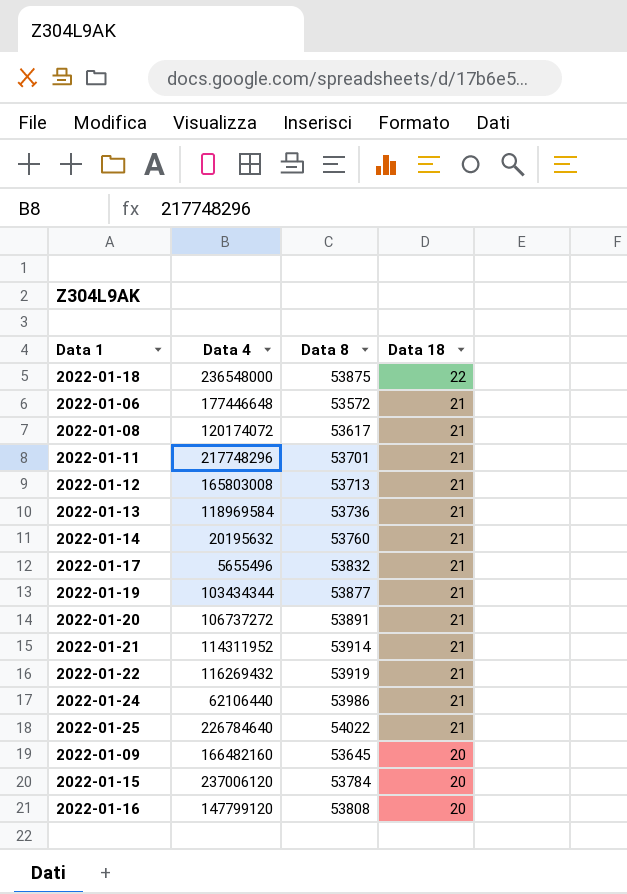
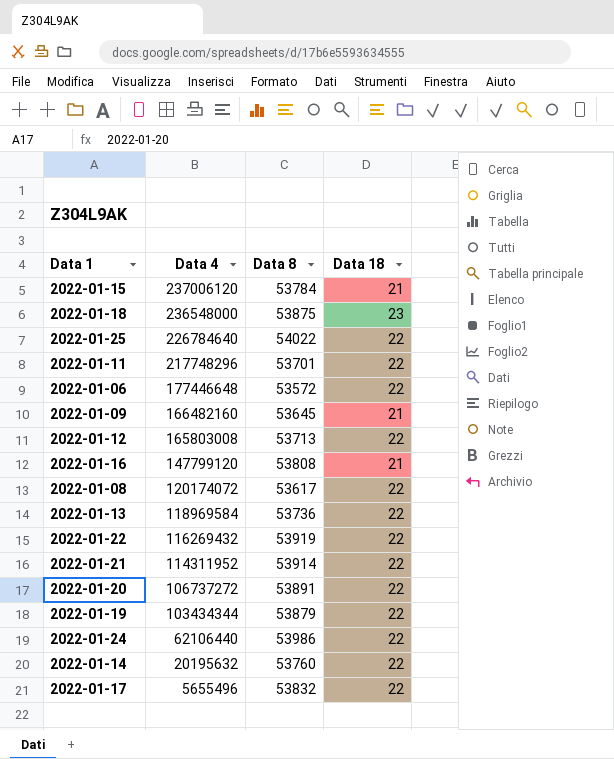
row order: Data 18 descending -> Data 4 descending
2022-01-15 | Data 18: 20 -> 21
2022-01-18 | Data 18: 22 -> 23
2022-01-25 | Data 18: 21 -> 22
2022-01-11 | Data 18: 21 -> 22
2022-01-06 | Data 18: 21 -> 22
2022-01-09 | Data 18: 20 -> 21
2022-01-12 | Data 18: 21 -> 22
2022-01-16 | Data 18: 20 -> 21
2022-01-08 | Data 18: 21 -> 22
2022-01-13 | Data 18: 21 -> 22
2022-01-22 | Data 18: 21 -> 22
2022-01-21 | Data 18: 21 -> 22
2022-01-20 | Data 18: 21 -> 22
2022-01-19 | Data 8: 53877 -> 53879
2022-01-19 | Data 18: 21 -> 22
2022-01-24 | Data 18: 21 -> 22
2022-01-14 | Data 18: 21 -> 22
2022-01-17 | Data 18: 21 -> 22

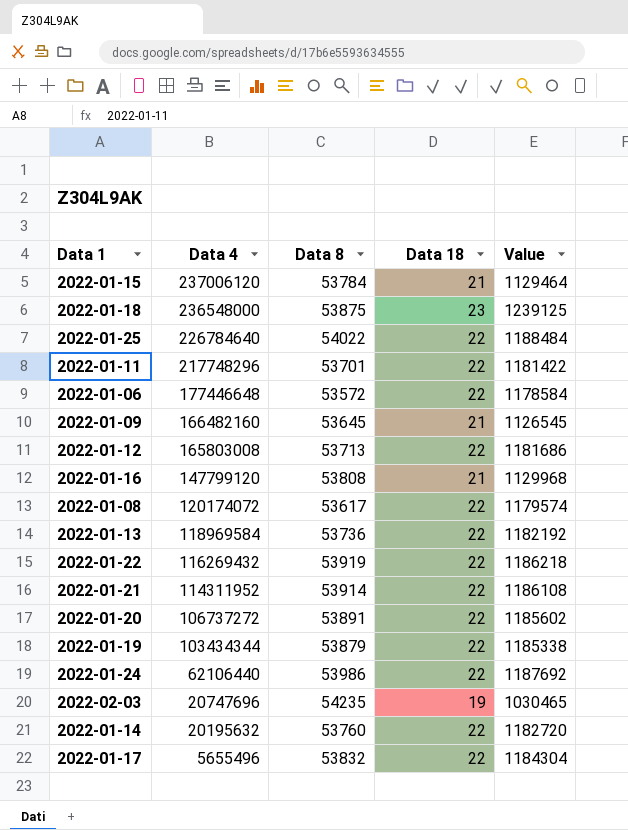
column Value | formula: none -> [Data 8] * [Data 18]
row 2022-02-03: none -> 20747696 | 54235 | 19 | 1030465

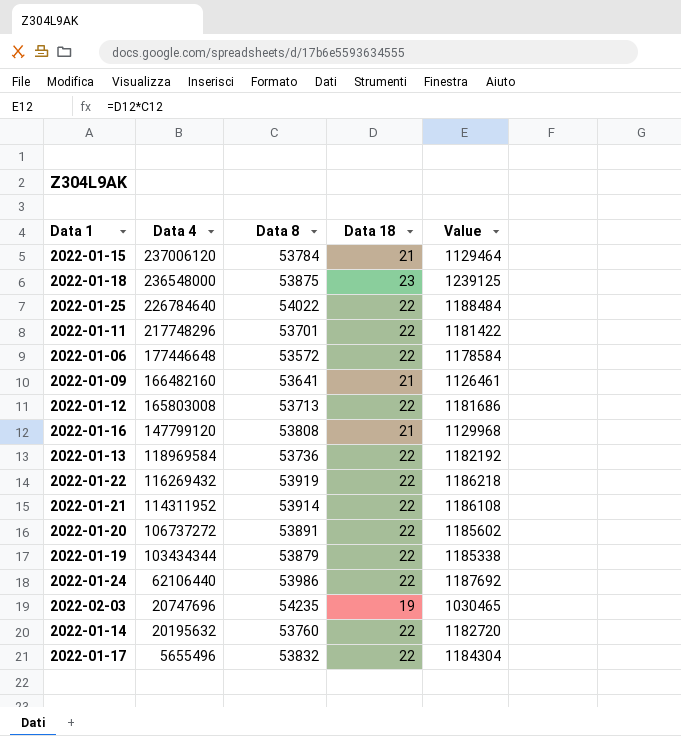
row 2022-01-08: 120174072 | 53617 | 22 | 1179574 -> none
2022-01-09 | Data 8: 53645 -> 53641
2022-01-09 | Value: 1126545 -> 1126461

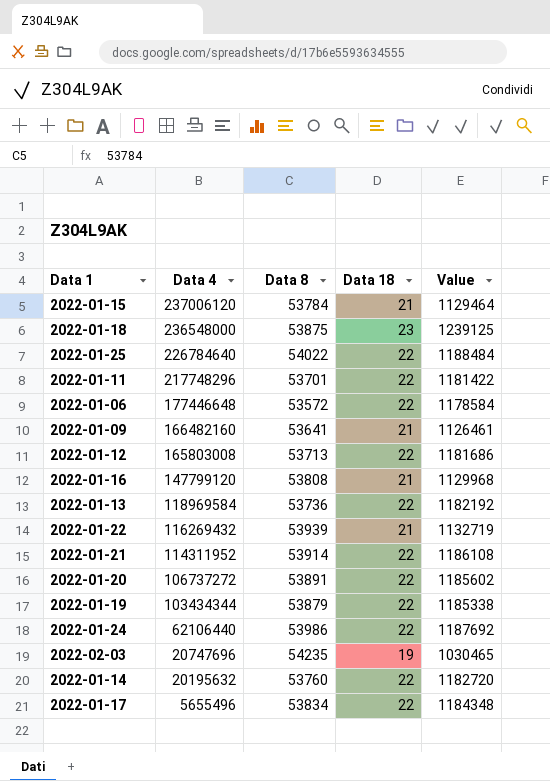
2022-01-22 | Data 8: 53919 -> 53939
2022-01-22 | Data 18: 22 -> 21
2022-01-22 | Value: 1186218 -> 1132719
2022-01-17 | Data 8: 53832 -> 53834
2022-01-17 | Value: 1184304 -> 1184348

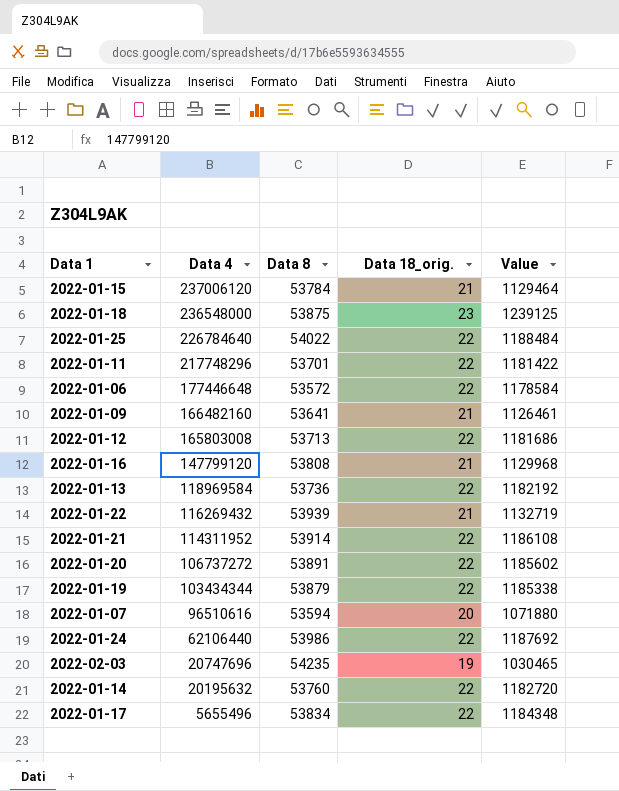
column name: Data 18 -> Data 18_orig.
row 2022-01-07: none -> 96510616 | 53594 | 20 | 1071880

